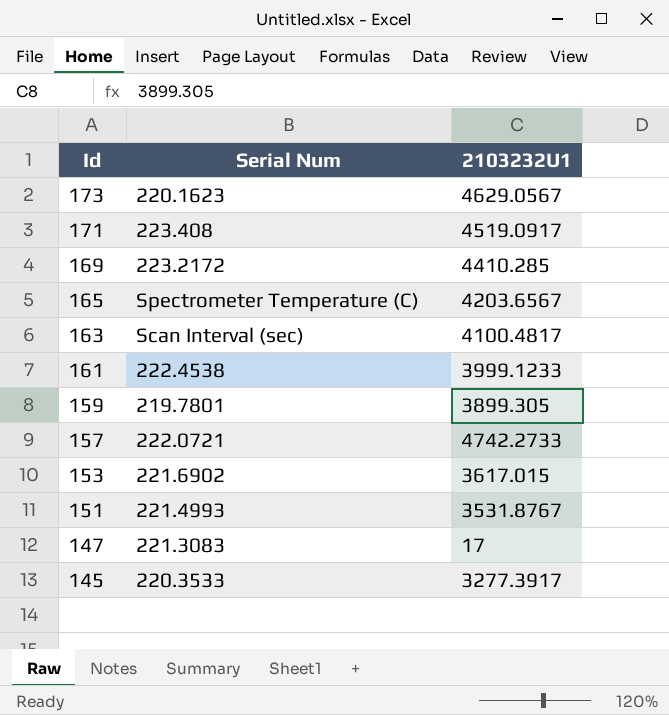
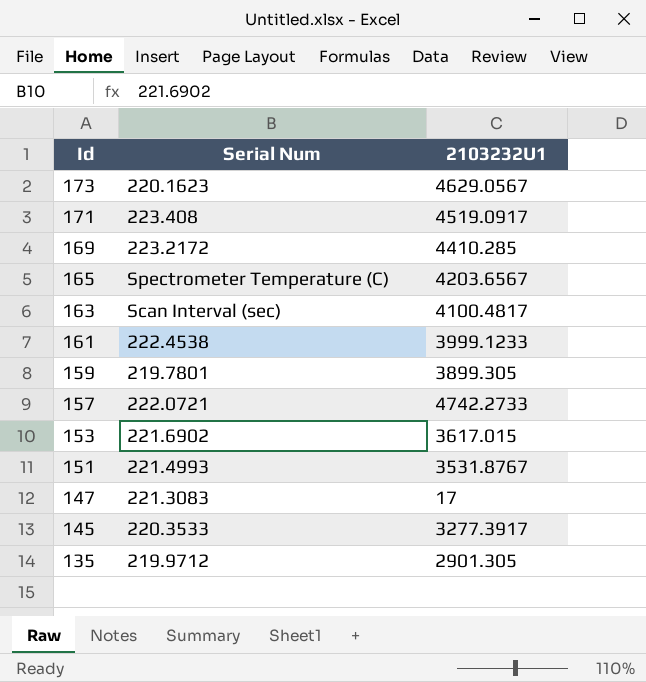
row 135: none -> 219.9712 | 2901.305

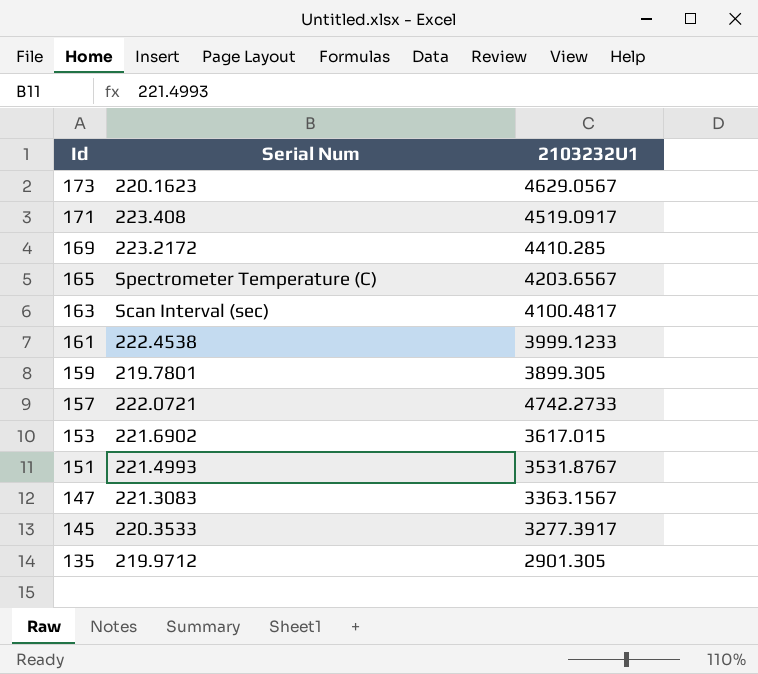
147 | 2103232U1: 17 -> 3363.1567

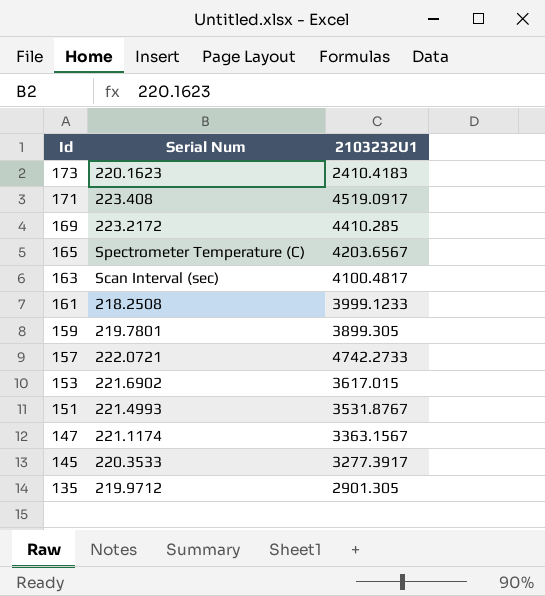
173 | 2103232U1: 4629.0567 -> 2410.4183
161 | Serial Num: 222.4538 -> 218.2508
147 | Serial Num: 221.3083 -> 221.1174

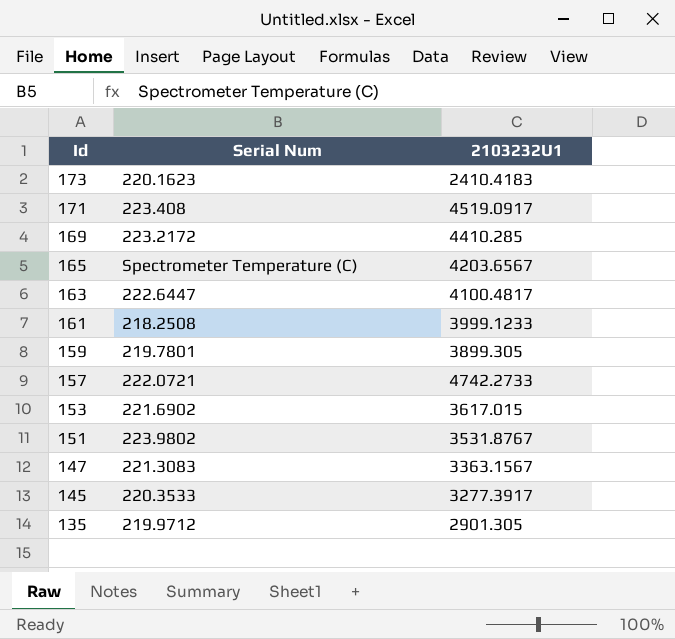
163 | Serial Num: Scan Interval (sec) -> 222.6447
151 | Serial Num: 221.4993 -> 223.9802
147 | Serial Num: 221.1174 -> 221.3083

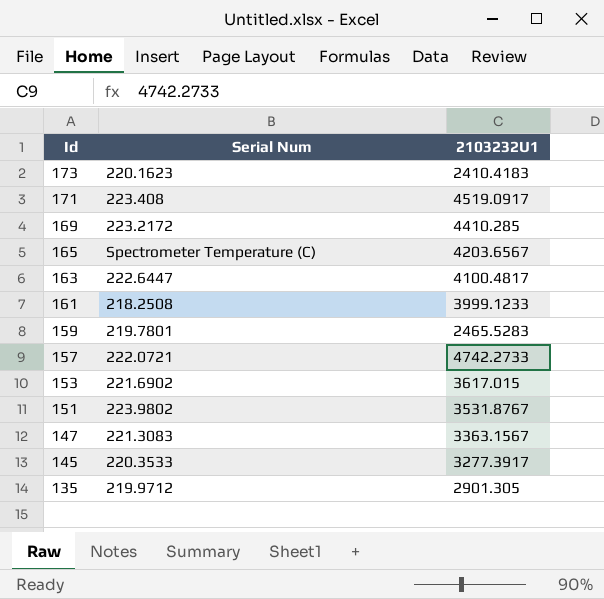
159 | 2103232U1: 3899.305 -> 2465.5283

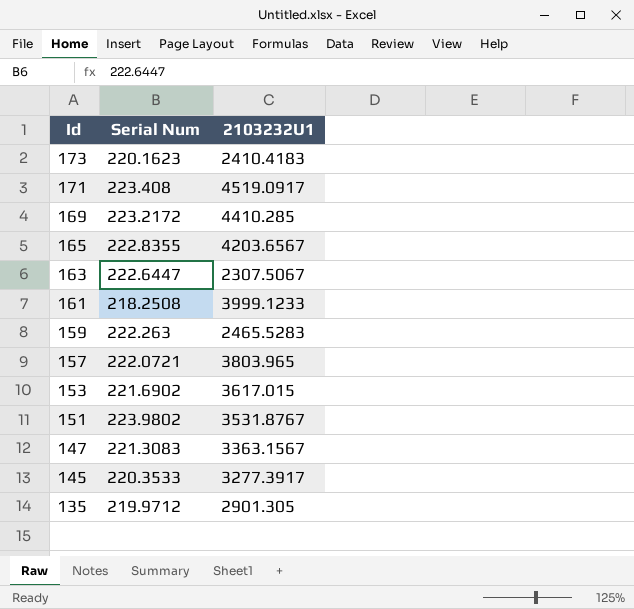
165 | Serial Num: Spectrometer Temperature (C) -> 222.8355
163 | 2103232U1: 4100.4817 -> 2307.5067
159 | Serial Num: 219.7801 -> 222.263
157 | 2103232U1: 4742.2733 -> 3803.965

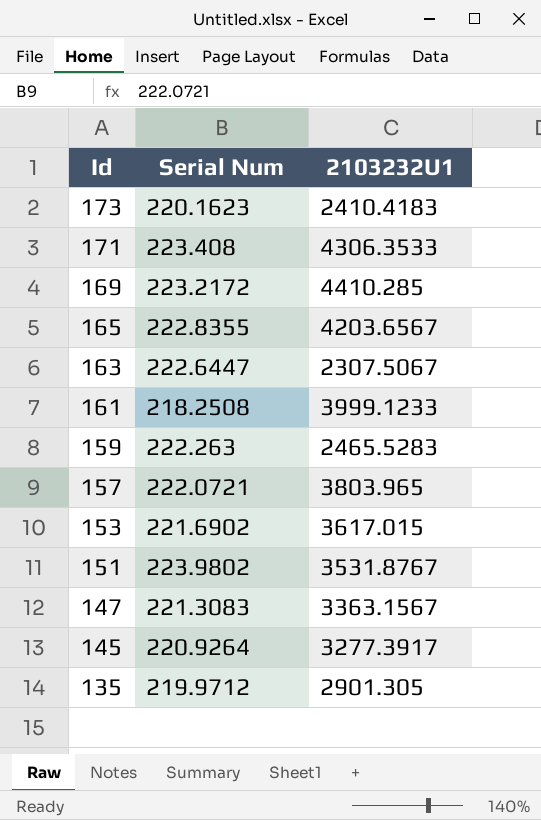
171 | 2103232U1: 4519.0917 -> 4306.3533
145 | Serial Num: 220.3533 -> 220.9264

